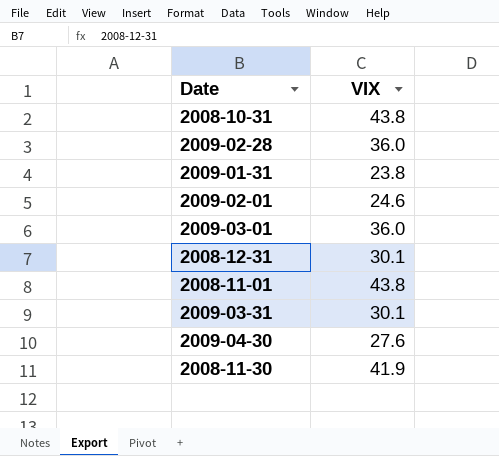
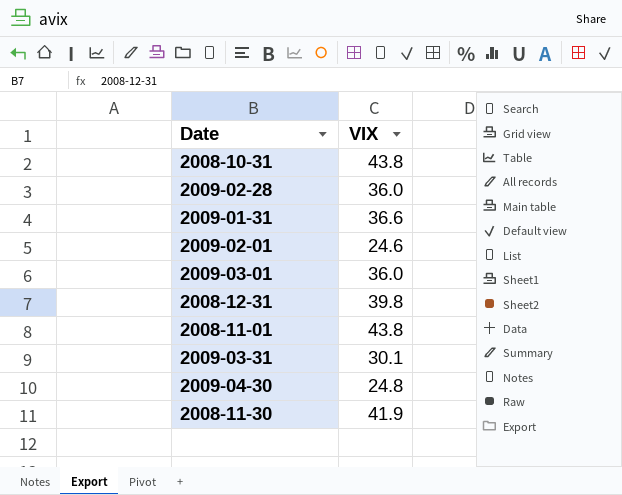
2009-01-31 | VIX: 23.8 -> 36.6
2008-12-31 | VIX: 30.1 -> 39.8
2009-04-30 | VIX: 27.6 -> 24.8

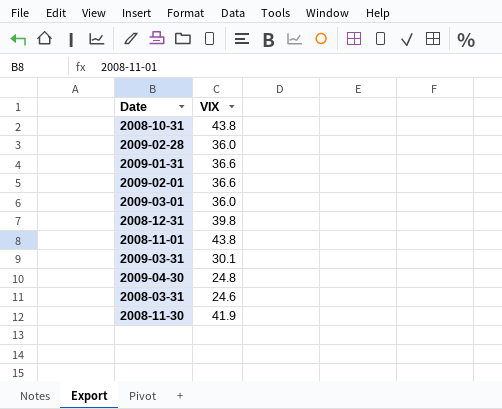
2009-02-01 | VIX: 24.6 -> 36.6
row 2008-03-31: none -> 24.6

